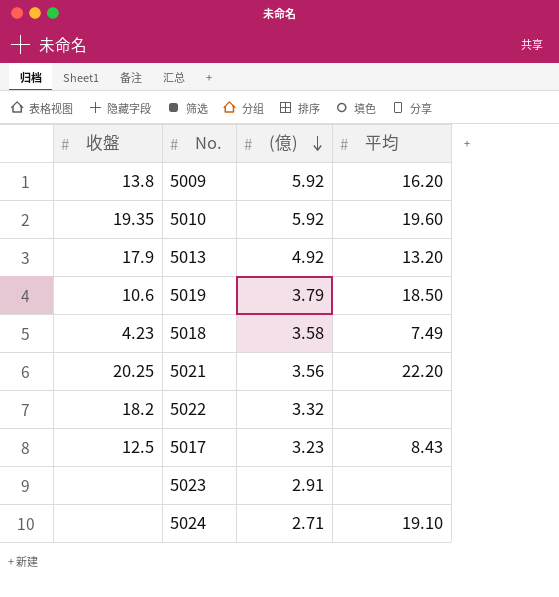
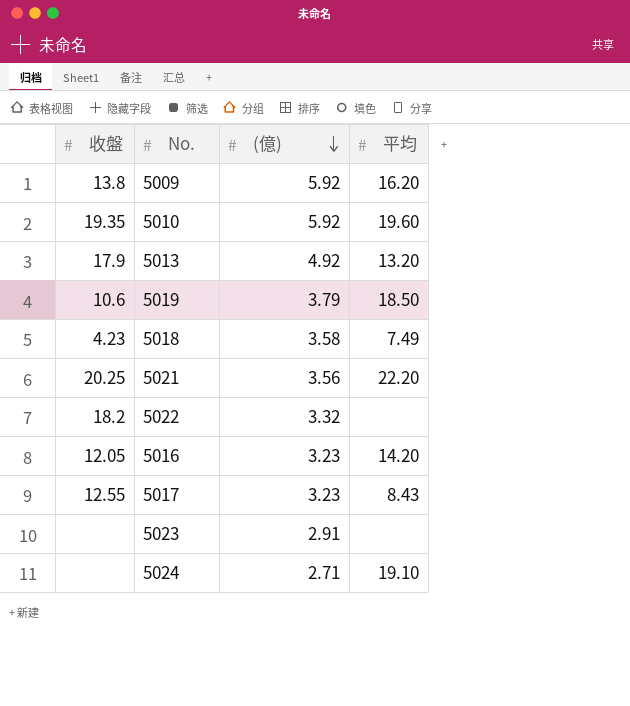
row 5016: none -> 12.05 | 3.23 | 14.20
5017 | 收盤: 12.5 -> 12.55

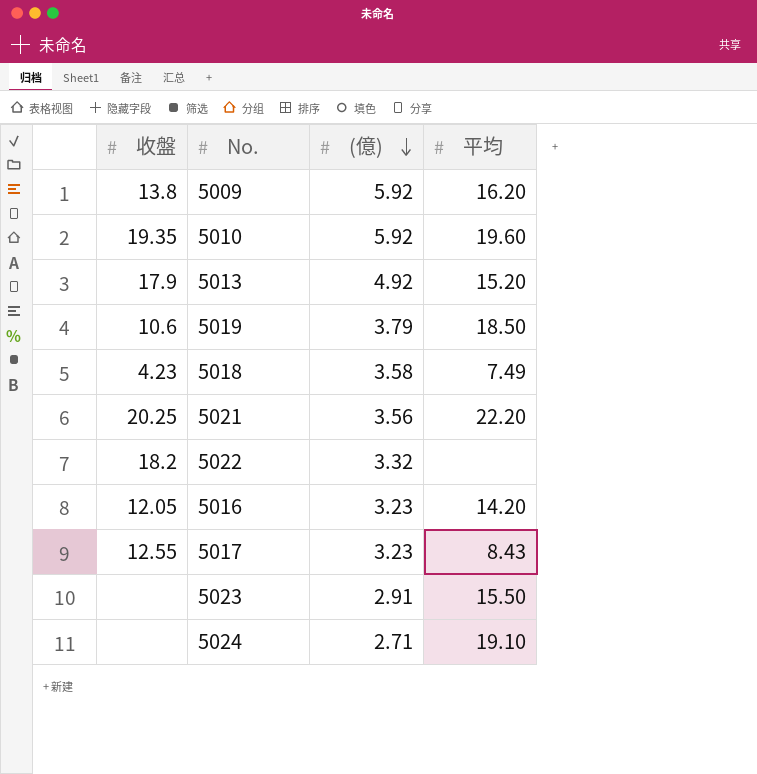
5013 | 平均: 13.20 -> 15.20
5023 | 平均: none -> 15.50

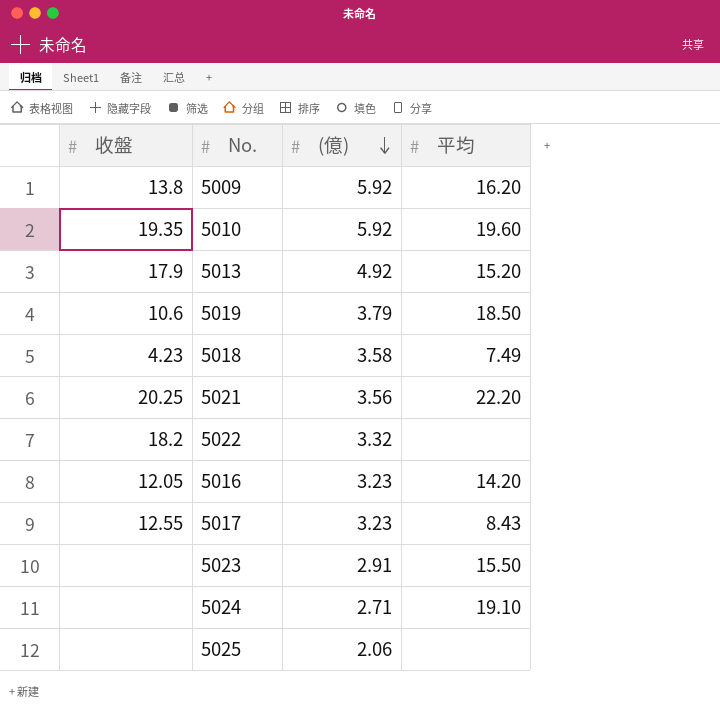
row 5025: none -> none | 2.06 | none

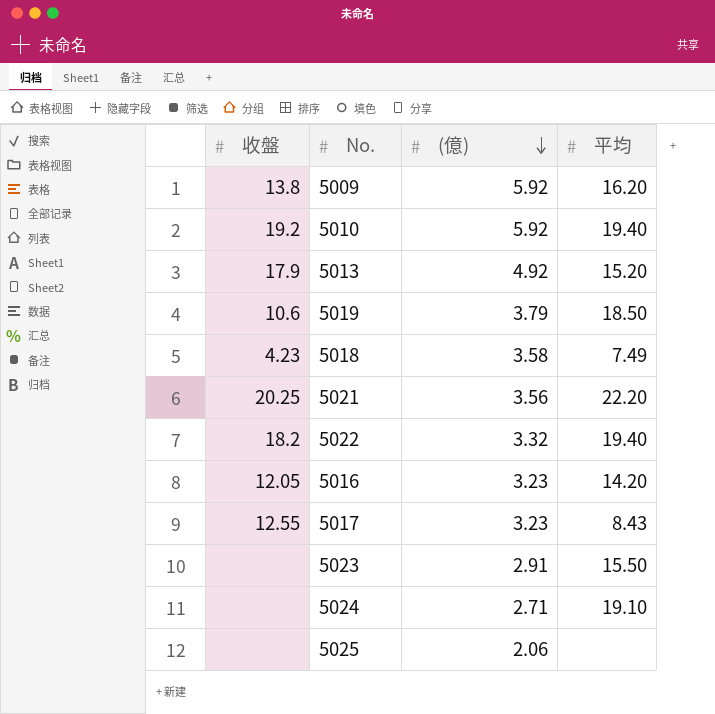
5010 | 收盤: 19.35 -> 19.2
5010 | 平均: 19.60 -> 19.40
5022 | 平均: none -> 19.40

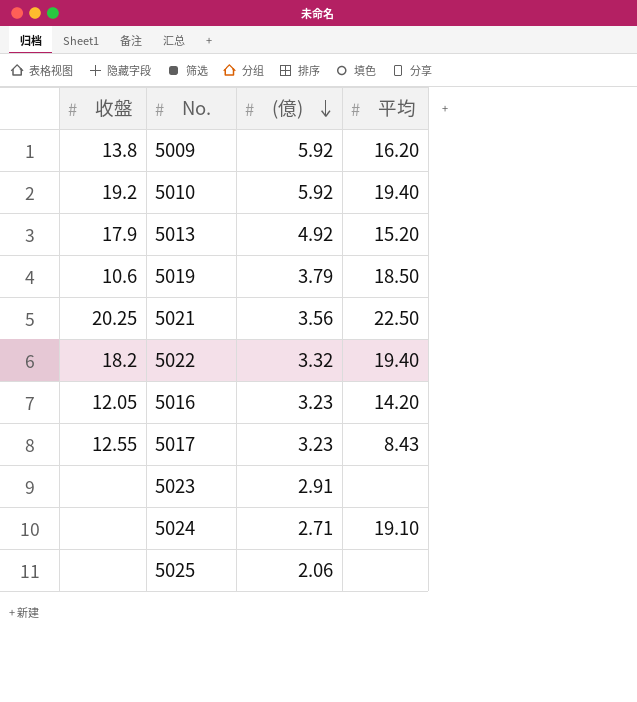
row 5018: 4.23 | 3.58 | 7.49 -> none
5021 | 平均: 22.20 -> 22.50
5023 | 平均: 15.50 -> none

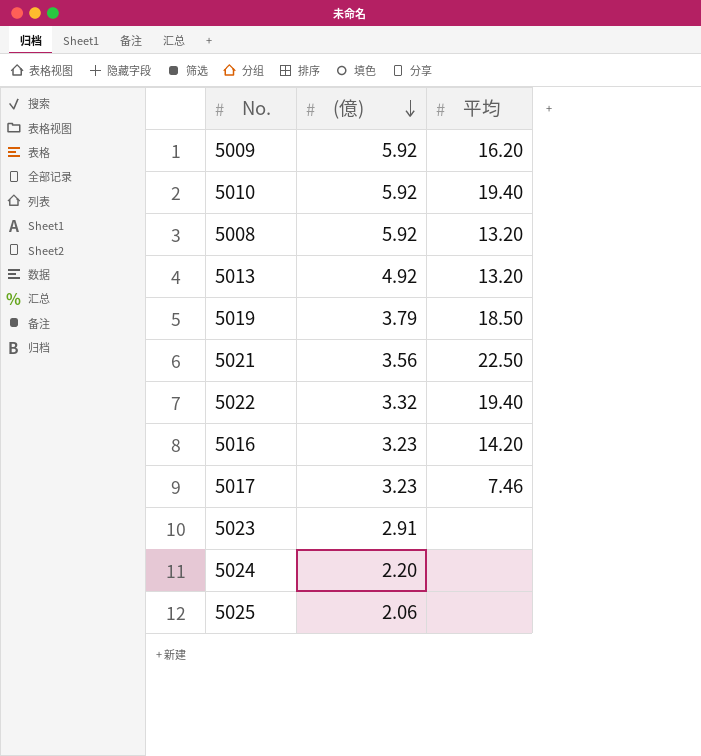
column 收盤 | position: 1 -> none
row 5008: none -> 5.92 | 13.20
5013 | 平均: 15.20 -> 13.20
5017 | 平均: 8.43 -> 7.46
5024 | (億): 2.71 -> 2.20
5024 | 平均: 19.10 -> none

